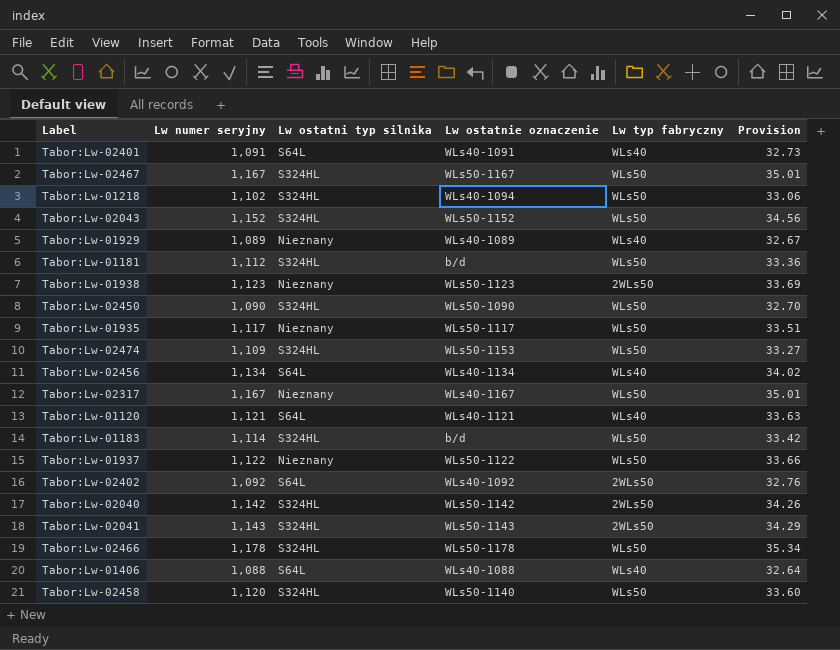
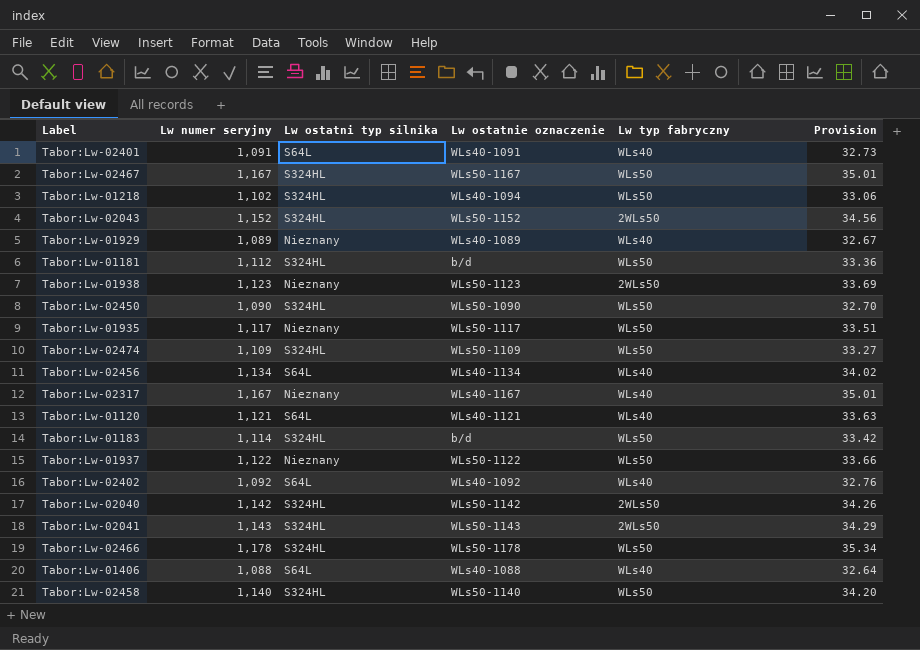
Tabor:Lw-02043 | Lw typ fabryczny: WLs50 -> 2WLs50
Tabor:Lw-02474 | Lw ostatnie oznaczenie: WLs50-1153 -> WLs50-1109
Tabor:Lw-02317 | Lw typ fabryczny: WLs50 -> WLs40
Tabor:Lw-02402 | Lw typ fabryczny: 2WLs50 -> WLs40
Tabor:Lw-02458 | Lw numer seryjny: 1,120 -> 1,140
Tabor:Lw-02458 | Provision: 33.60 -> 34.20

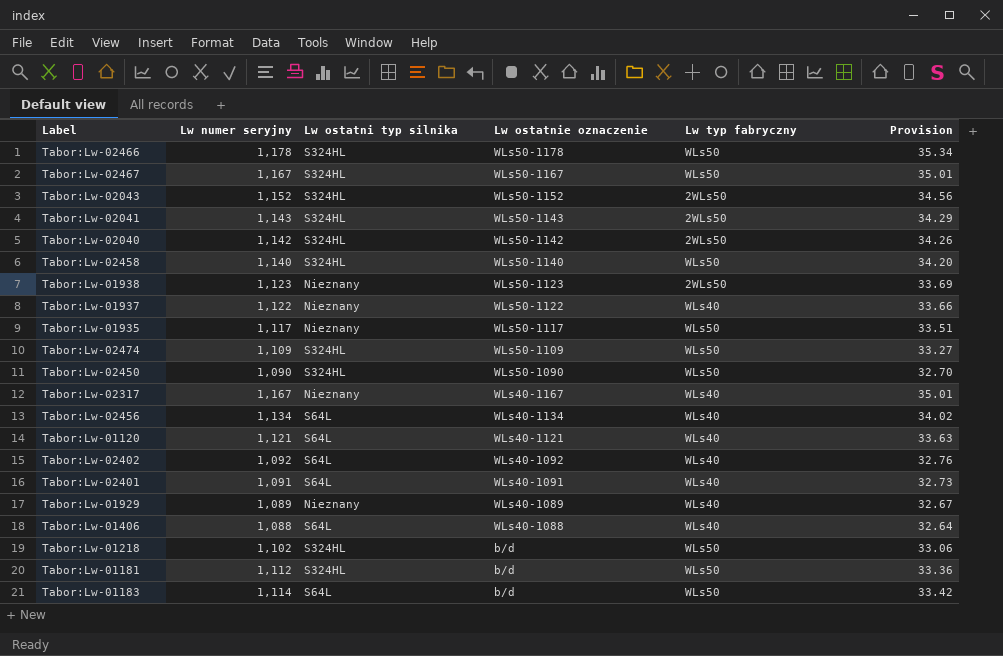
row order: none -> Lw ostatnie oznaczenie descending
Tabor:Lw-01937 | Lw typ fabryczny: WLs50 -> WLs40
Tabor:Lw-01218 | Lw ostatnie oznaczenie: WLs40-1094 -> b/d
Tabor:Lw-01183 | Lw ostatni typ silnika: S324HL -> S64L

